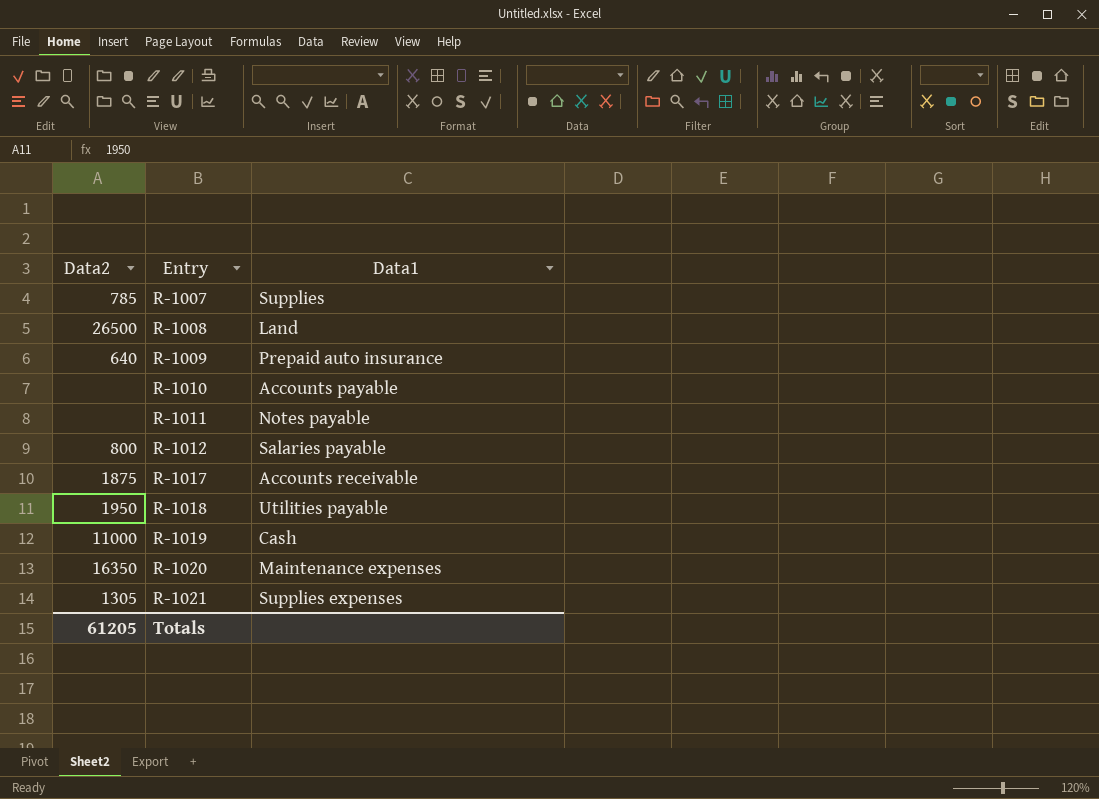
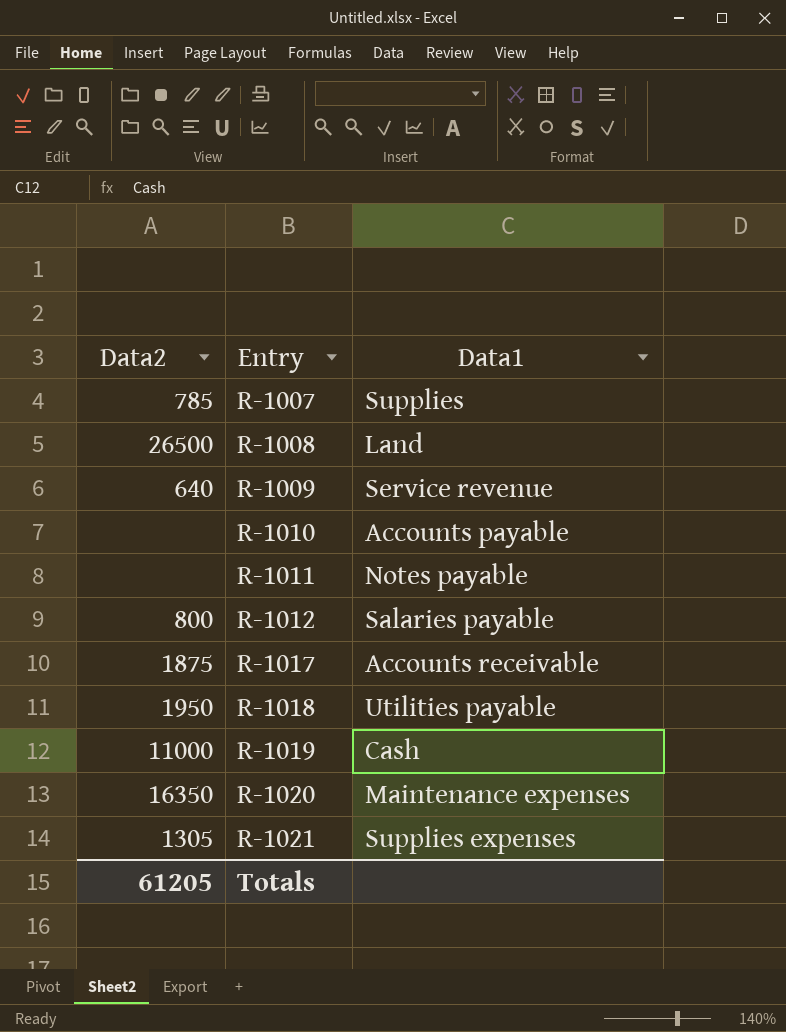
R-1009 | Data1: Prepaid auto insurance -> Service revenue

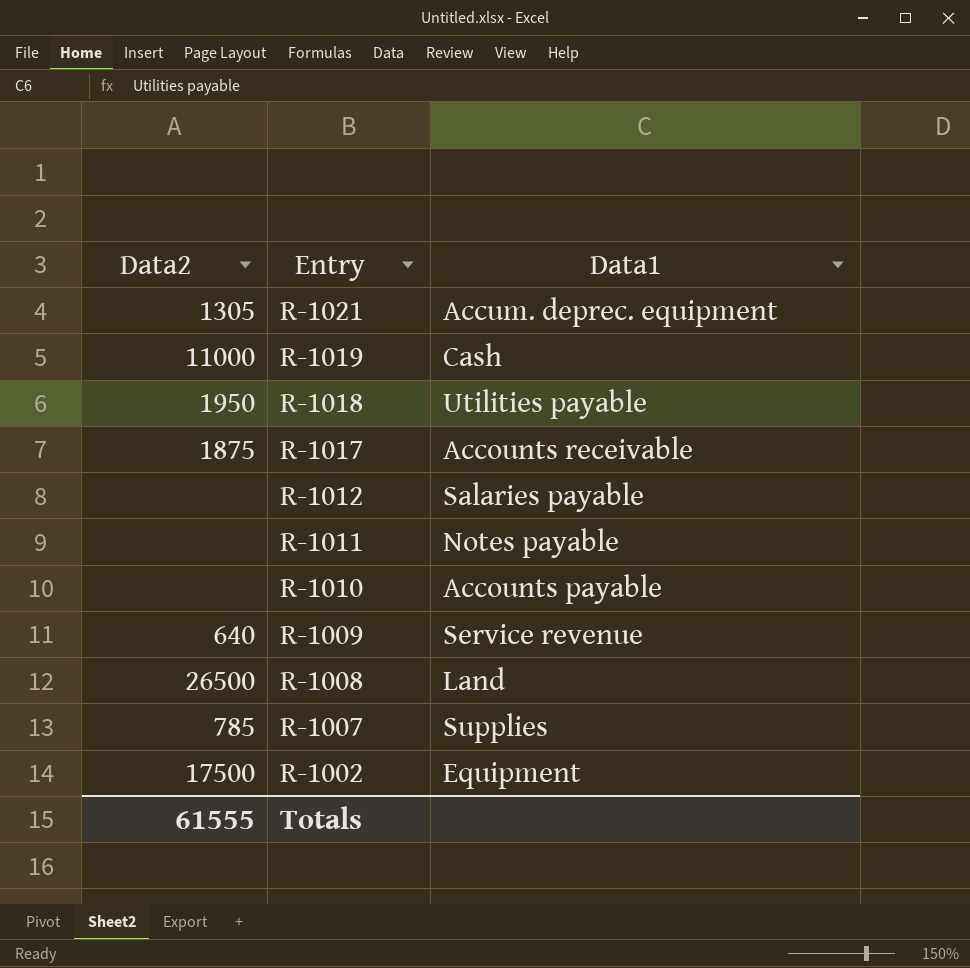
row order: Entry ascending -> Entry descending
row R-1020: 16350 | Maintenance expenses -> none
R-1021 | Data1: Supplies expenses -> Accum. deprec. equipment
R-1012 | Data2: 800 -> none
row R-1002: none -> 17500 | Equipment
Totals | Data2: 61205 -> 61555

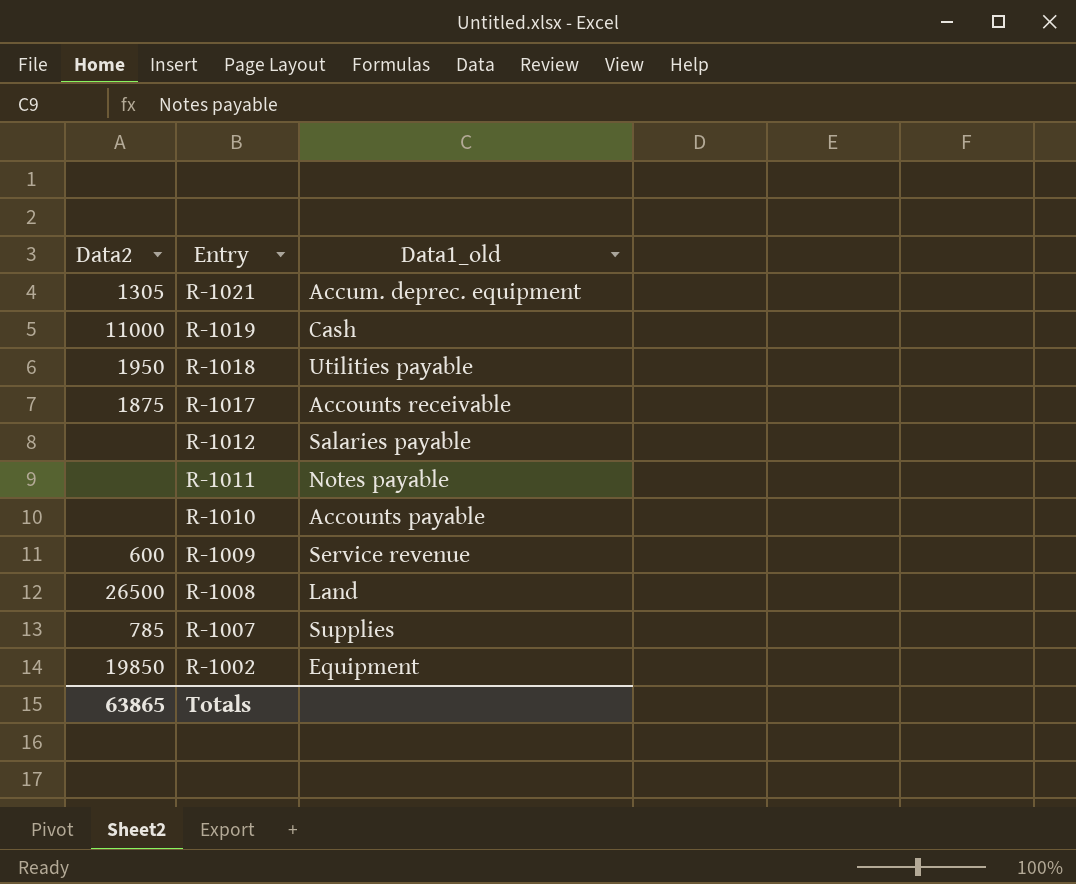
column name: Data1 -> Data1_old
R-1009 | Data2: 640 -> 600
R-1002 | Data2: 17500 -> 19850
Totals | Data2: 61555 -> 63865

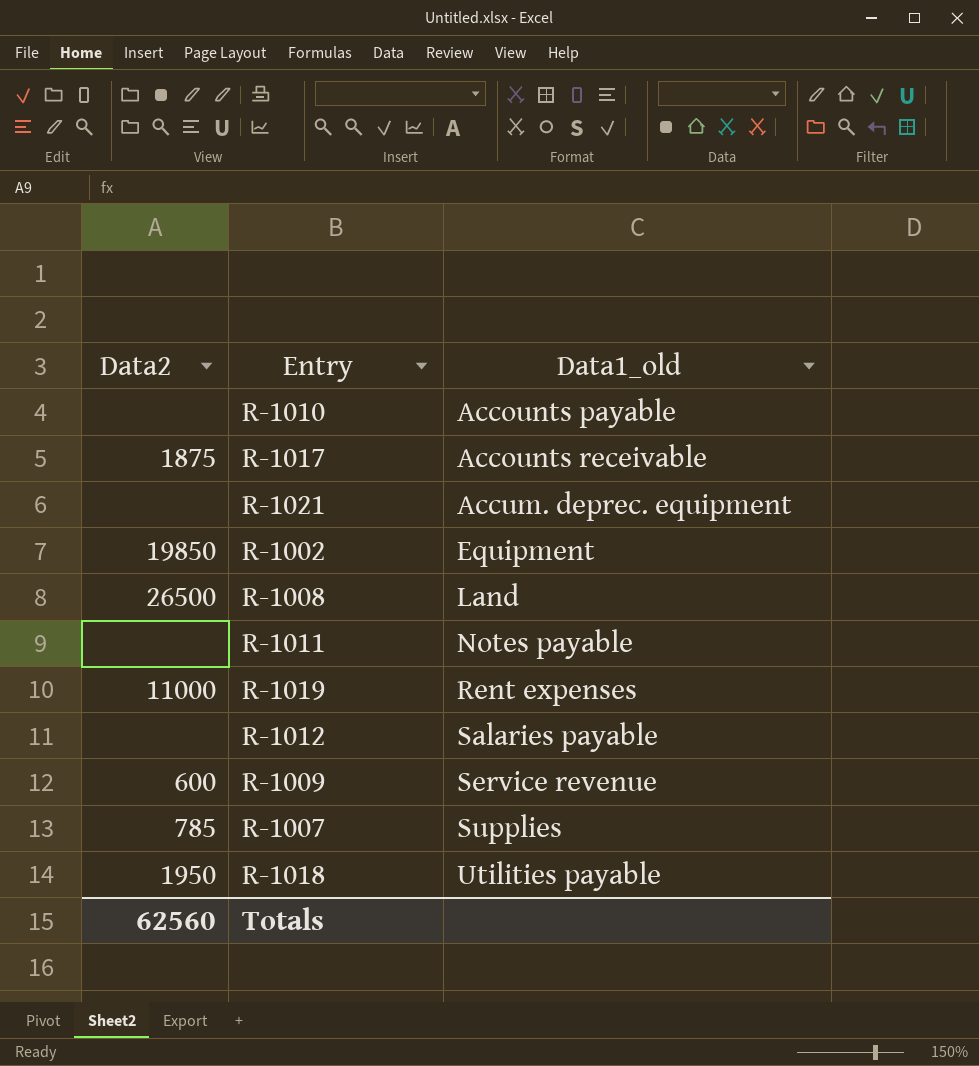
row order: Entry descending -> Data1_old ascending
R-1021 | Data2: 1305 -> none
R-1019 | Data1_old: Cash -> Rent expenses
Totals | Data2: 63865 -> 62560

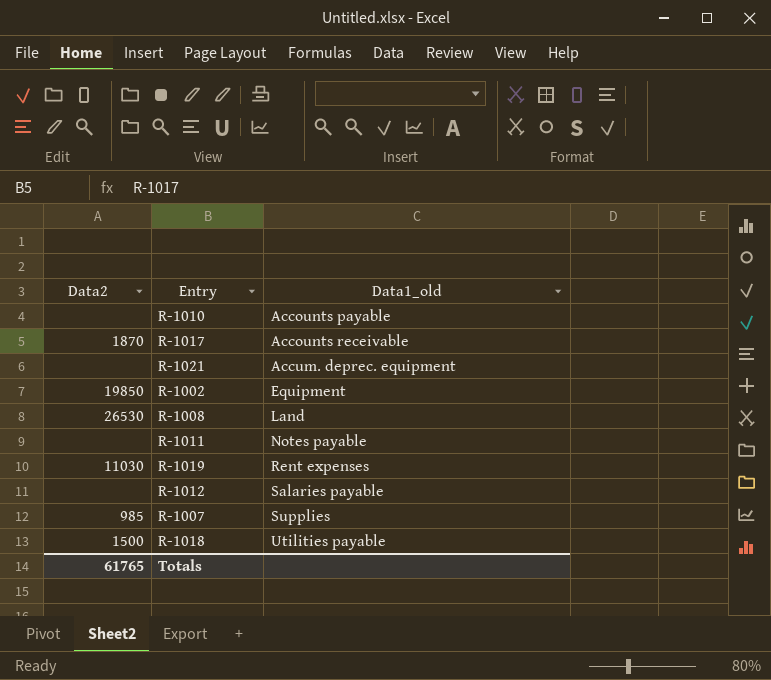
row R-1009: 600 | Service revenue -> none
R-1017 | Data2: 1875 -> 1870
R-1008 | Data2: 26500 -> 26530
R-1019 | Data2: 11000 -> 11030
R-1007 | Data2: 785 -> 985
R-1018 | Data2: 1950 -> 1500
Totals | Data2: 62560 -> 61765

